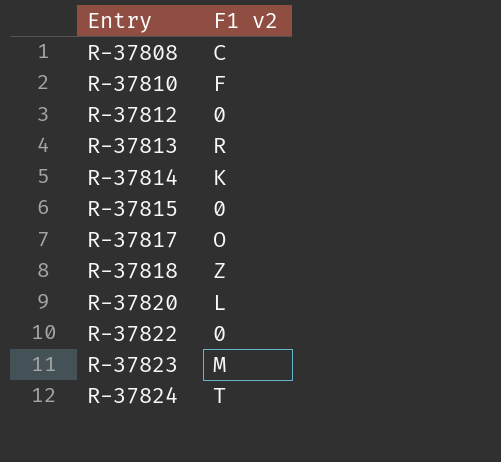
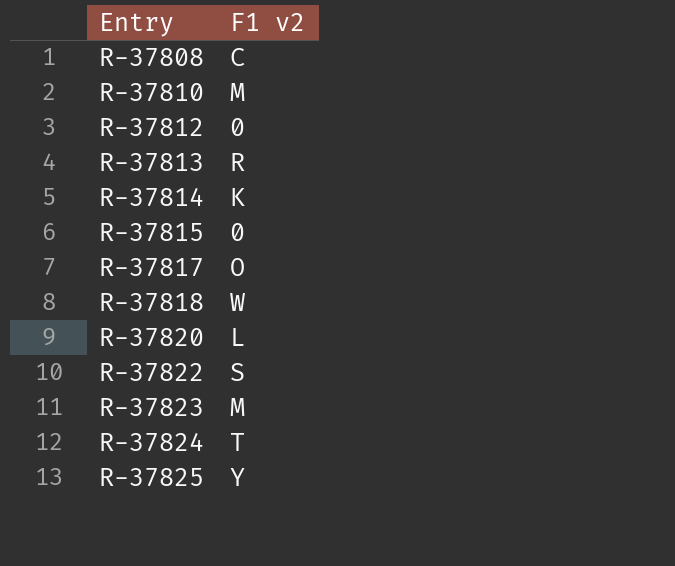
R-37810 | F1 v2: F -> M
R-37818 | F1 v2: Z -> W
R-37822 | F1 v2: 0 -> S
row R-37825: none -> Y

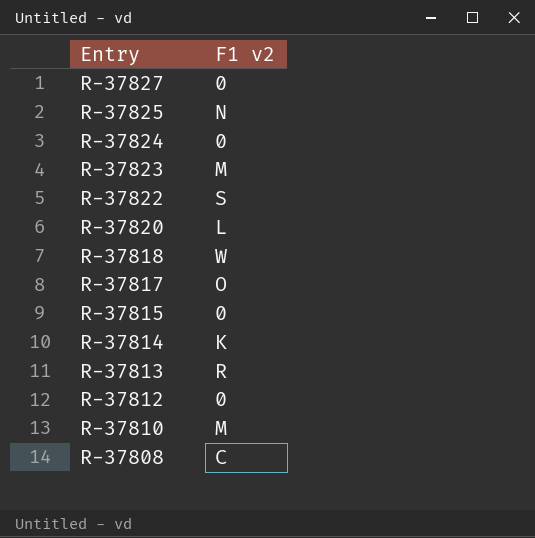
row order: Entry ascending -> Entry descending
row R-37827: none -> 0
R-37825 | F1 v2: Y -> N
R-37824 | F1 v2: T -> 0

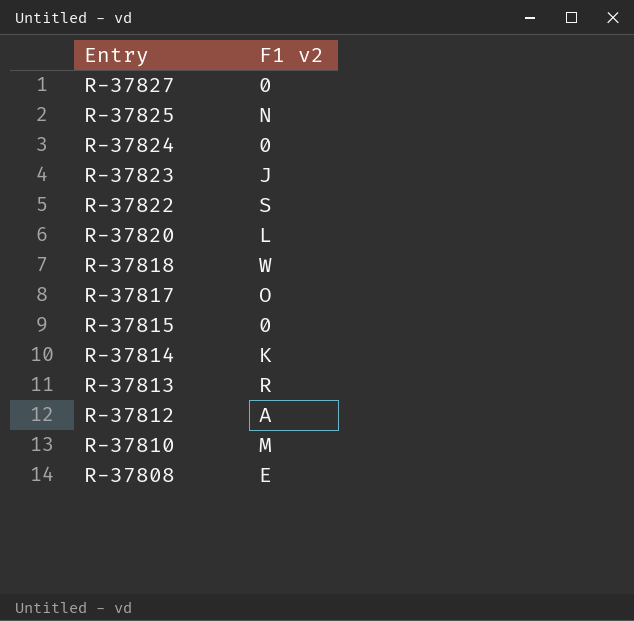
R-37823 | F1 v2: M -> J
R-37812 | F1 v2: 0 -> A
R-37808 | F1 v2: C -> E

